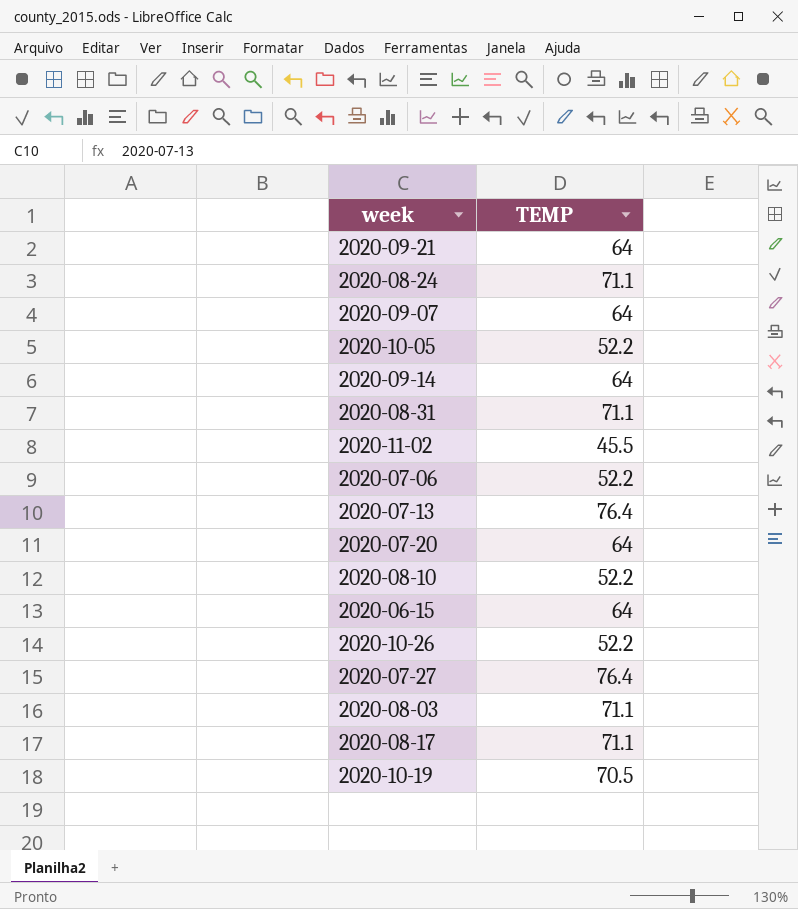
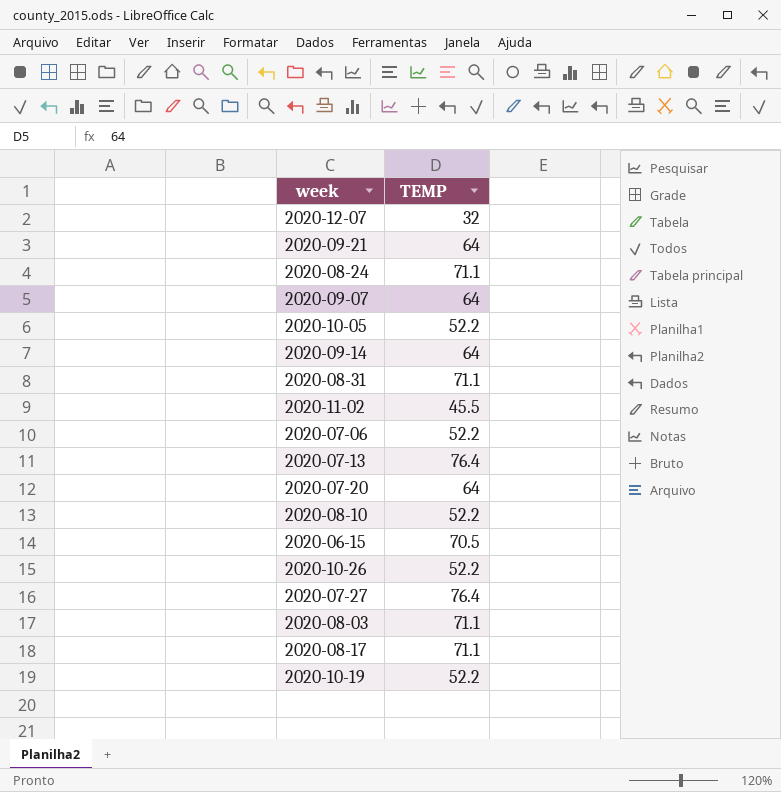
row 2020-12-07: none -> 32
2020-06-15 | TEMP: 64 -> 70.5
2020-10-19 | TEMP: 70.5 -> 52.2

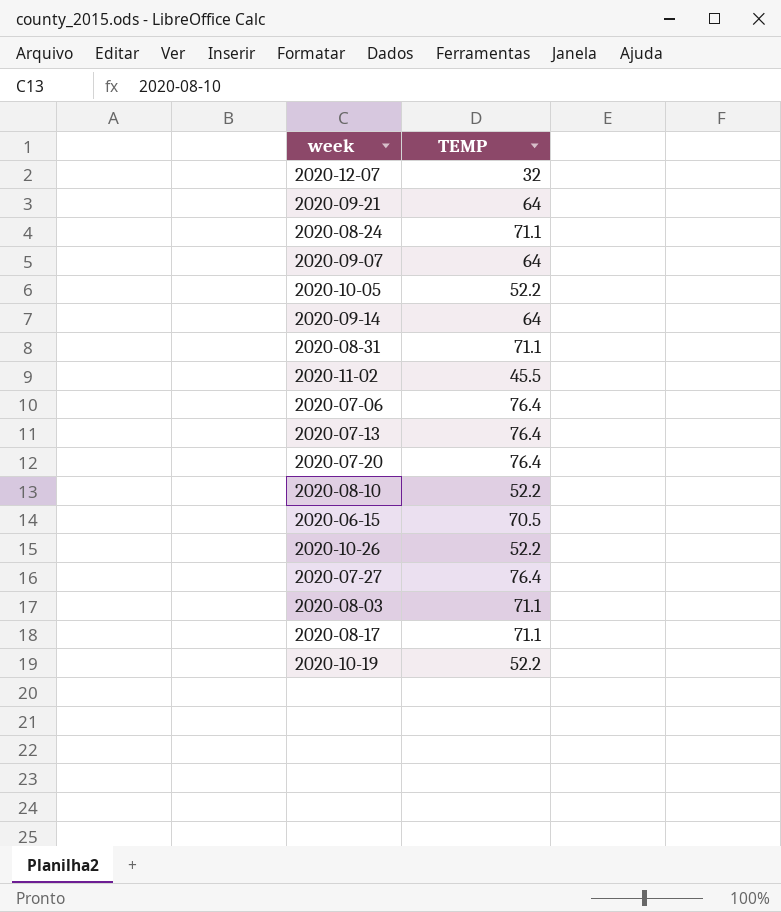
2020-07-06 | TEMP: 52.2 -> 76.4
2020-07-20 | TEMP: 64 -> 76.4

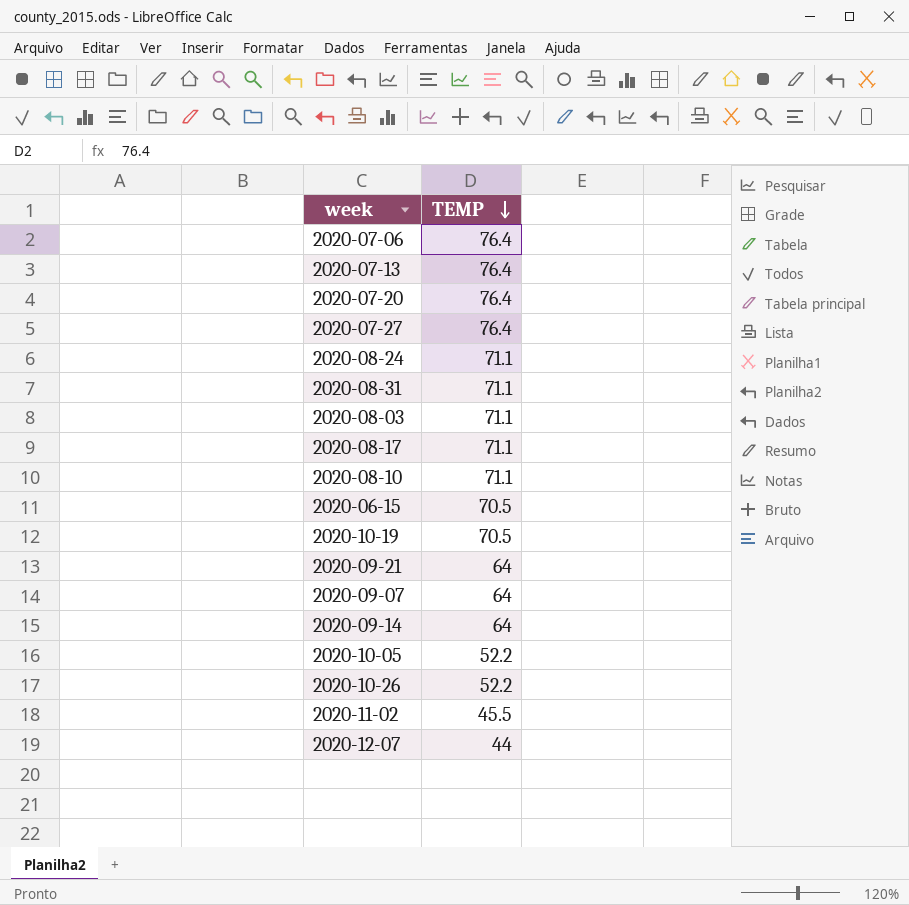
row order: none -> TEMP descending
2020-08-10 | TEMP: 52.2 -> 71.1
2020-10-19 | TEMP: 52.2 -> 70.5
2020-12-07 | TEMP: 32 -> 44

